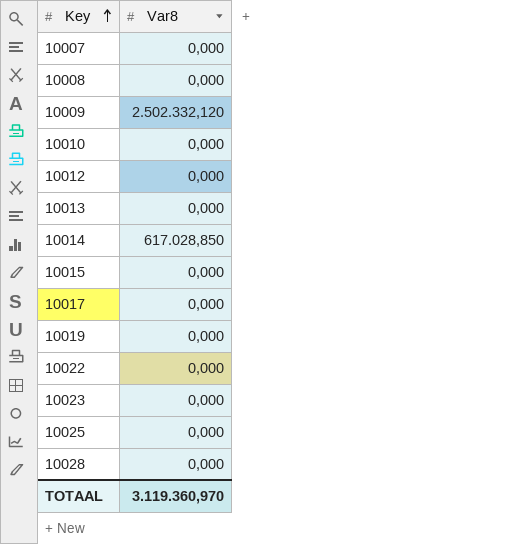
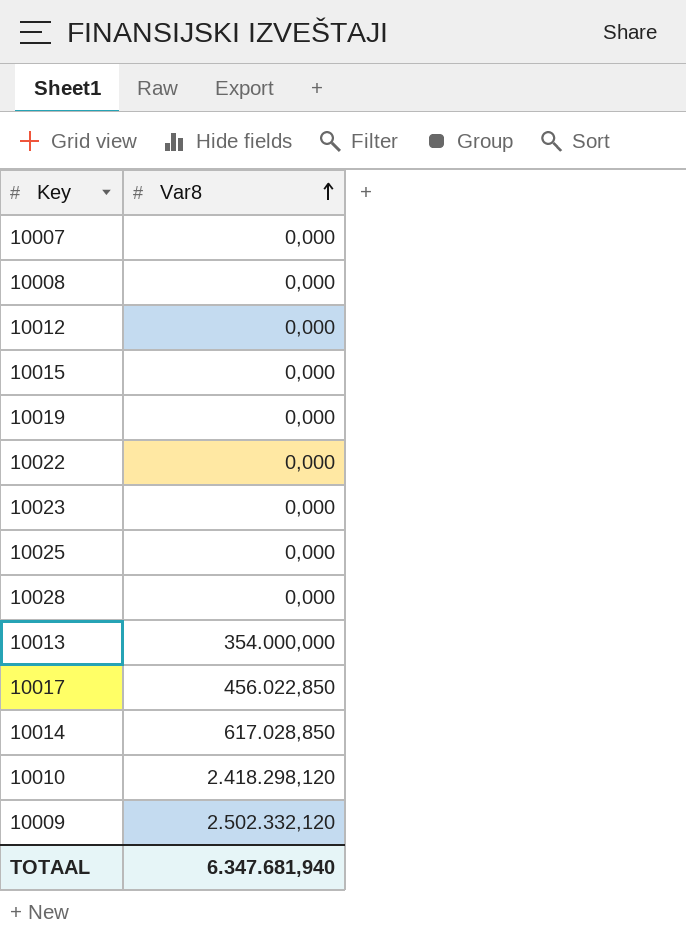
row order: Key ascending -> Var8 ascending
10013 | Var8: 0,000 -> 354.000,000
10017 | Var8: 0,000 -> 456.022,850
10010 | Var8: 0,000 -> 2.418.298,120
TOTAAL | Var8: 3.119.360,970 -> 6.347.681,940

